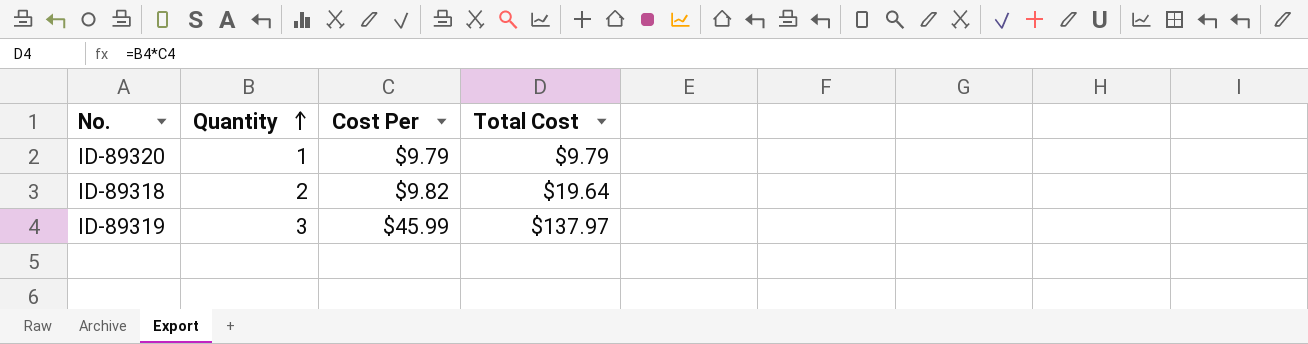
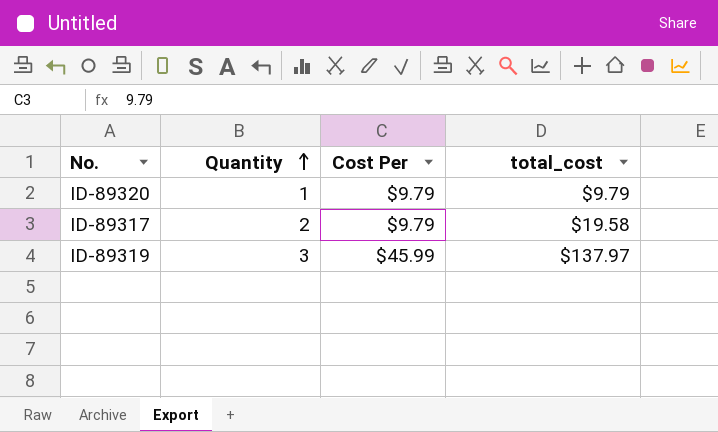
column name: Total Cost -> total_cost
row ID-89318: 2 | $9.82 | $19.64 -> none
row ID-89317: none -> 2 | $9.79 | $19.58

